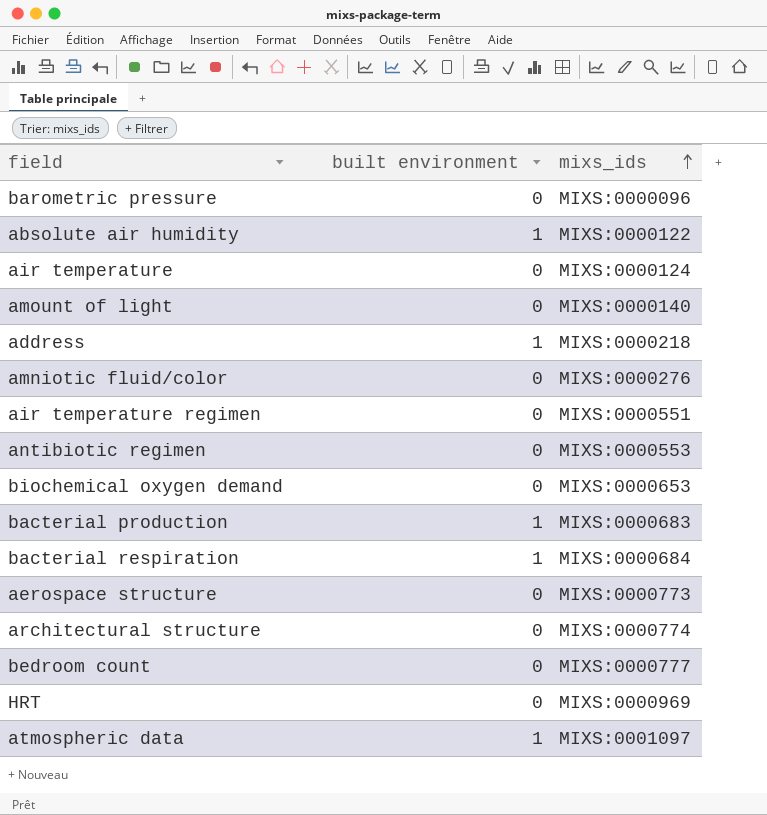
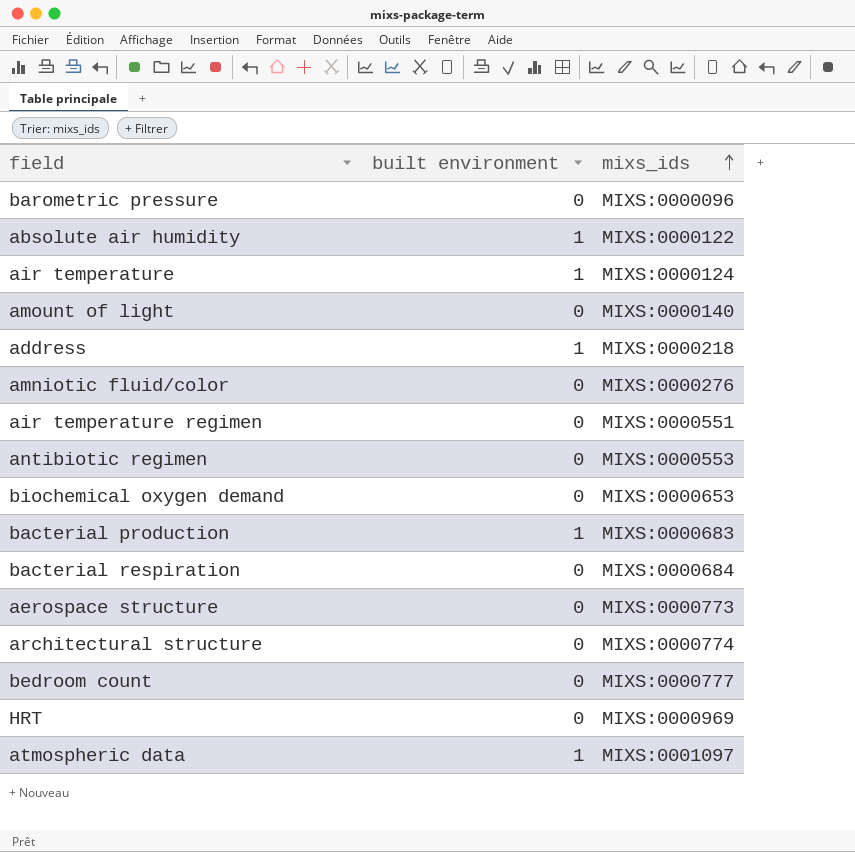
air temperature | built environment: 0 -> 1
bacterial respiration | built environment: 1 -> 0

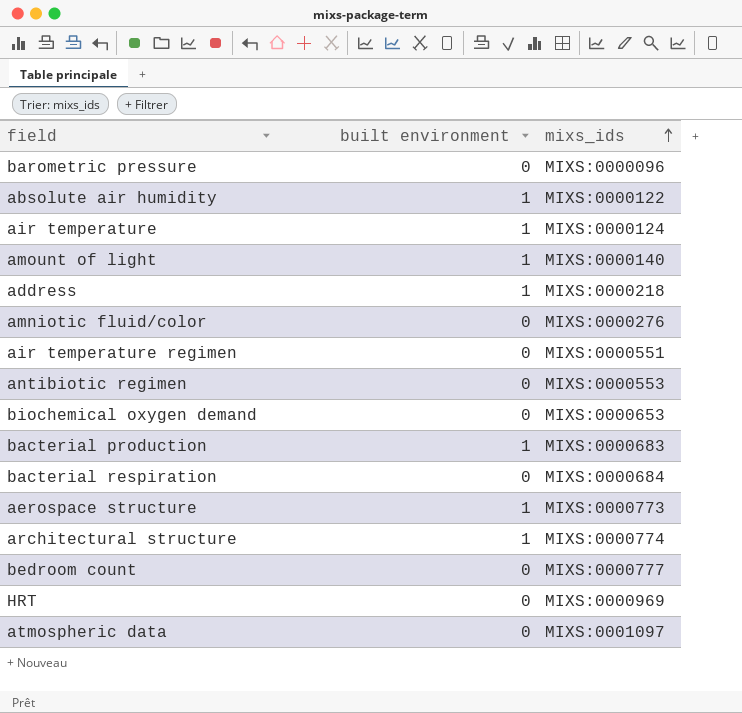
amount of light | built environment: 0 -> 1
aerospace structure | built environment: 0 -> 1
architectural structure | built environment: 0 -> 1
atmospheric data | built environment: 1 -> 0

